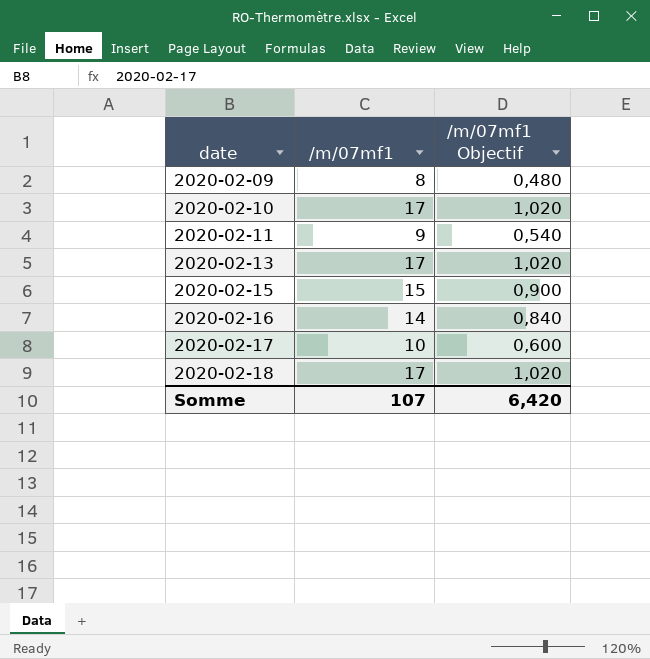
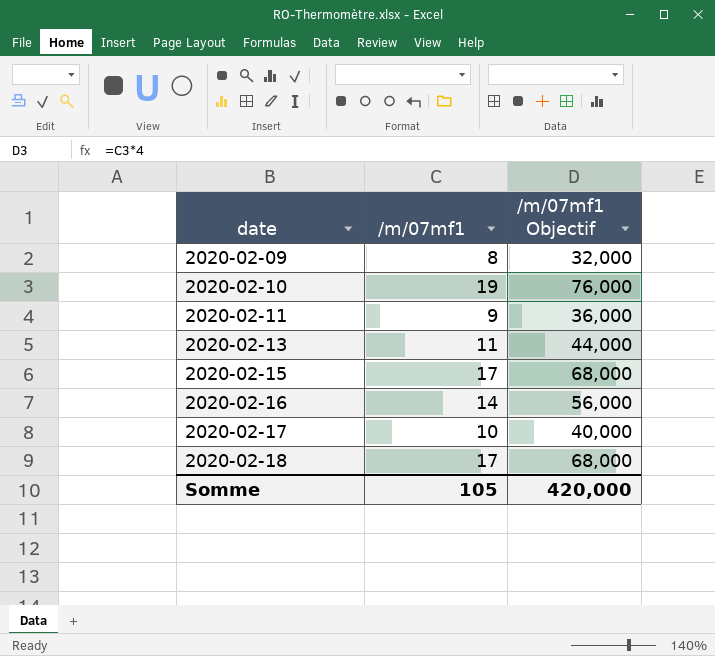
column /m/07mf1 Objectif | formula: [/m/07mf1] * 0,06 -> [/m/07mf1] * 4
2020-02-10 | /m/07mf1: 17 -> 19
2020-02-13 | /m/07mf1: 17 -> 11
2020-02-15 | /m/07mf1: 15 -> 17
Somme | /m/07mf1: 107 -> 105
Somme | /m/07mf1 Objectif: 6,420 -> 420,000

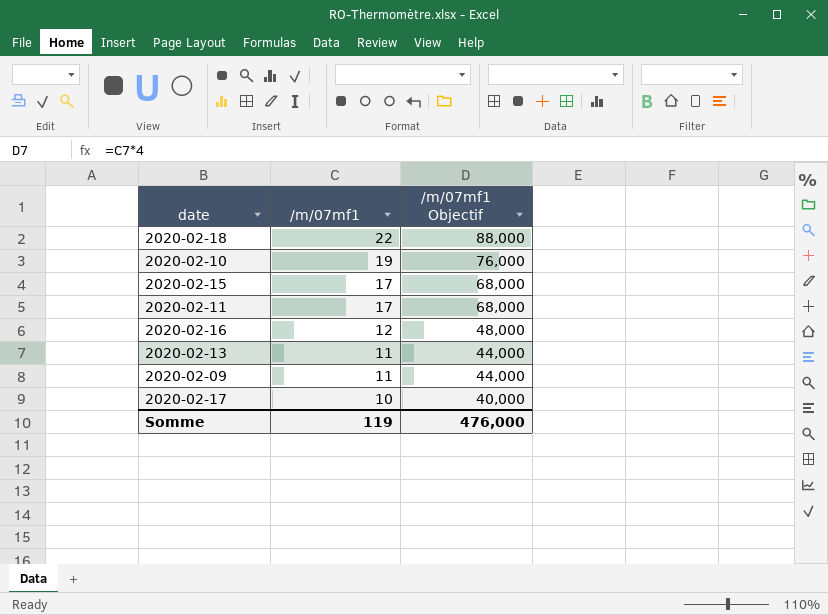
row order: date ascending -> /m/07mf1 descending
2020-02-18 | /m/07mf1: 17 -> 22
2020-02-18 | /m/07mf1 Objectif: 68,000 -> 88,000
2020-02-11 | /m/07mf1: 9 -> 17
2020-02-11 | /m/07mf1 Objectif: 36,000 -> 68,000
2020-02-16 | /m/07mf1: 14 -> 12
2020-02-16 | /m/07mf1 Objectif: 56,000 -> 48,000
2020-02-09 | /m/07mf1: 8 -> 11
2020-02-09 | /m/07mf1 Objectif: 32,000 -> 44,000
Somme | /m/07mf1: 105 -> 119
Somme | /m/07mf1 Objectif: 420,000 -> 476,000

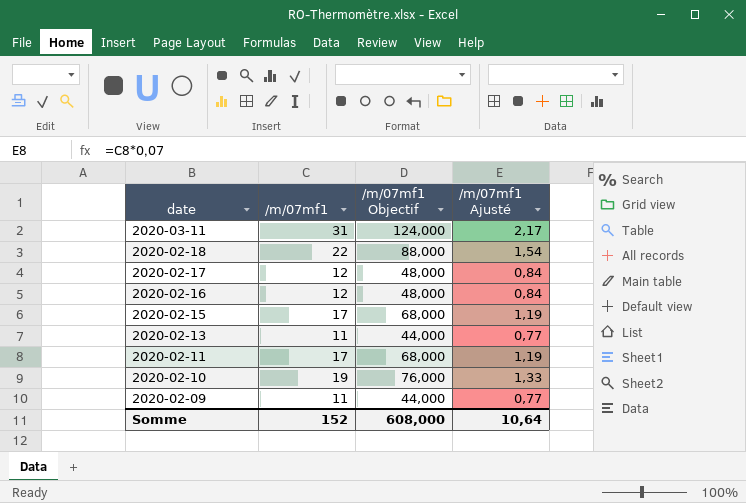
row order: /m/07mf1 descending -> date descending
column /m/07mf1 Ajusté | formula: none -> [/m/07mf1] * 0,07
row 2020-03-11: none -> 31 | 124,000 | 2,17
2020-02-17 | /m/07mf1: 10 -> 12
2020-02-17 | /m/07mf1 Objectif: 40,000 -> 48,000
Somme | /m/07mf1: 119 -> 152
Somme | /m/07mf1 Objectif: 476,000 -> 608,000

